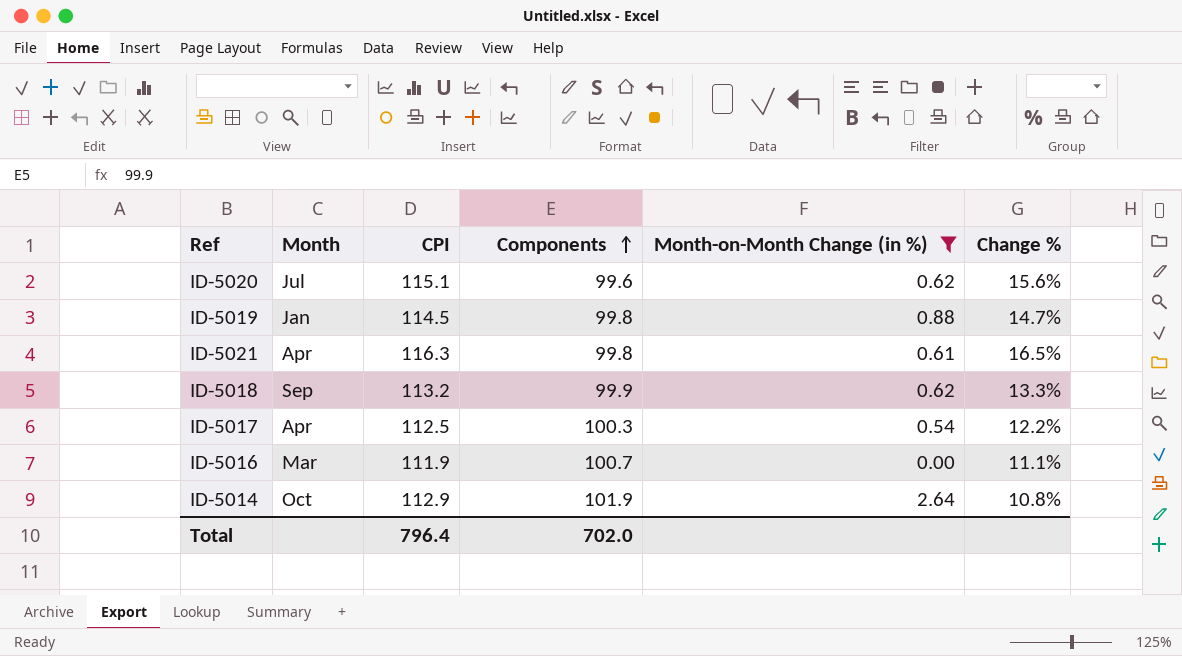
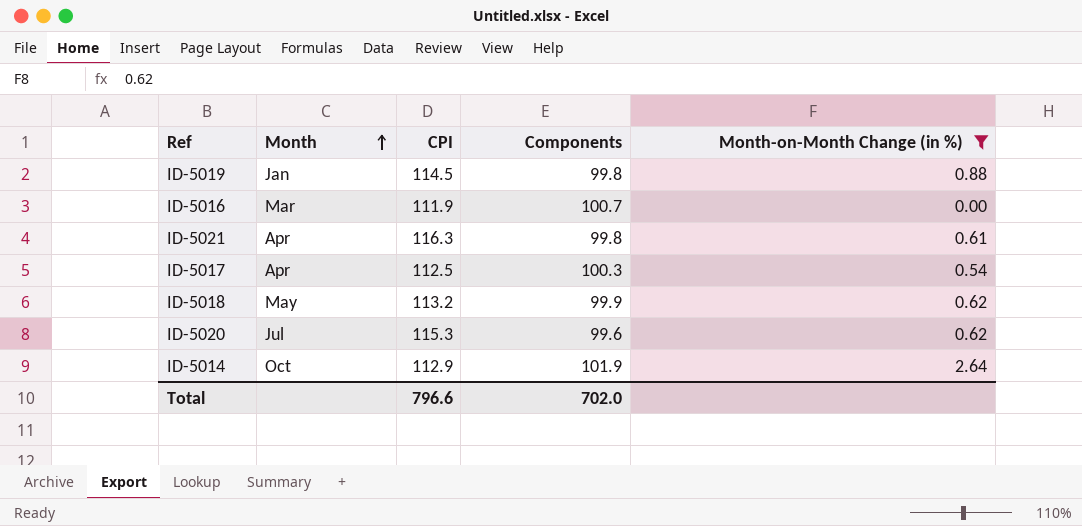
row order: Components ascending -> Month ascending
column Change % | formula: ([CPI] - [Components]) / [Components] -> none
ID-5018 | Month: Sep -> May
ID-5020 | CPI: 115.1 -> 115.3
Total | CPI: 796.4 -> 796.6

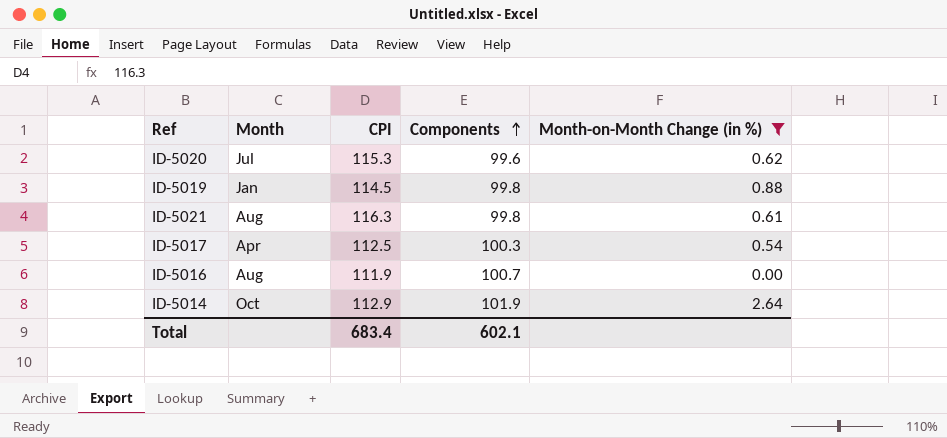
row order: Month ascending -> Components ascending
row ID-5018: May | 113.2 | 99.9 | 0.62 -> none
ID-5021 | Month: Apr -> Aug
ID-5016 | Month: Mar -> Aug
Total | CPI: 796.6 -> 683.4
Total | Components: 702.0 -> 602.1

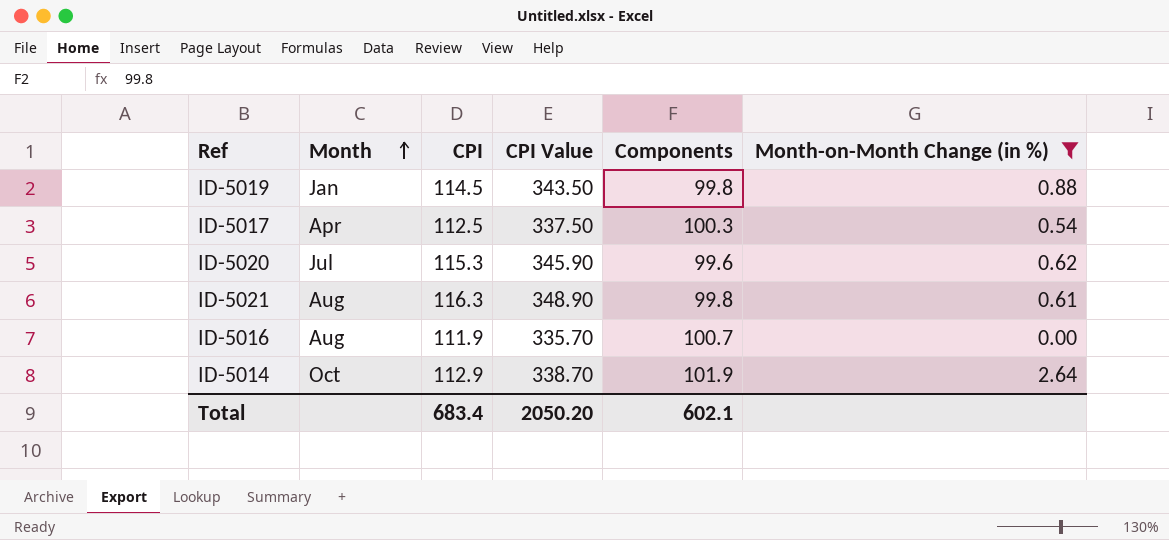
row order: Components ascending -> Month ascending
column CPI Value | formula: none -> [CPI] * 3

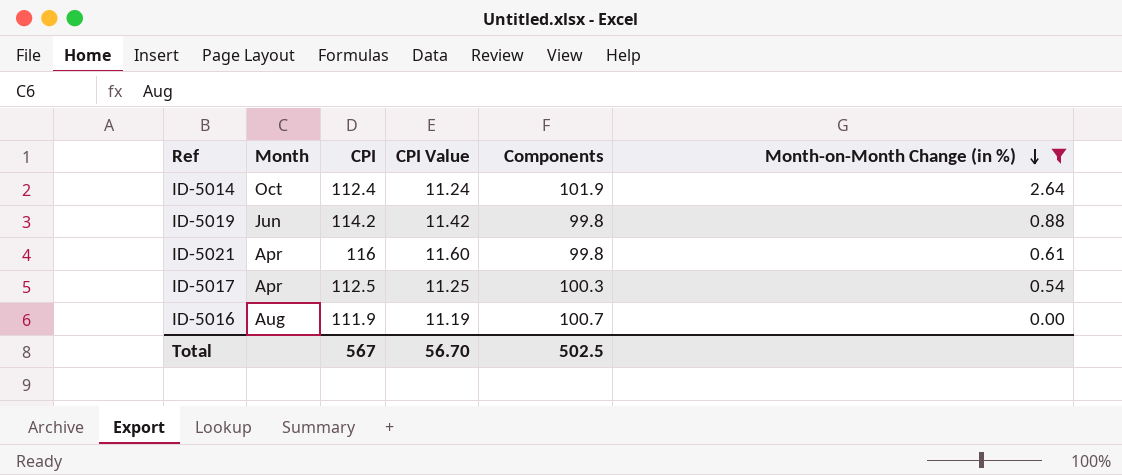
row order: Month ascending -> Month-on-Month Change (in %) descending
column CPI Value | formula: [CPI] * 3 -> [CPI] * 0.1
row ID-5020: Jul | 115.3 | 345.90 | 99.6 | 0.62 -> none
ID-5014 | CPI: 112.9 -> 112.4
ID-5019 | Month: Jan -> Jun
ID-5019 | CPI: 114.5 -> 114.2
ID-5021 | Month: Aug -> Apr
ID-5021 | CPI: 116.3 -> 116
Total | CPI: 683.4 -> 567
Total | CPI Value: 2050.20 -> 56.70
Total | Components: 602.1 -> 502.5

